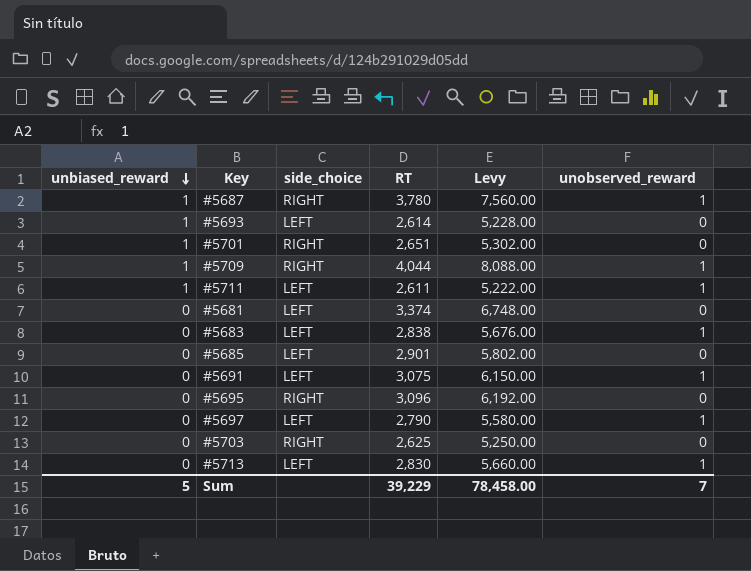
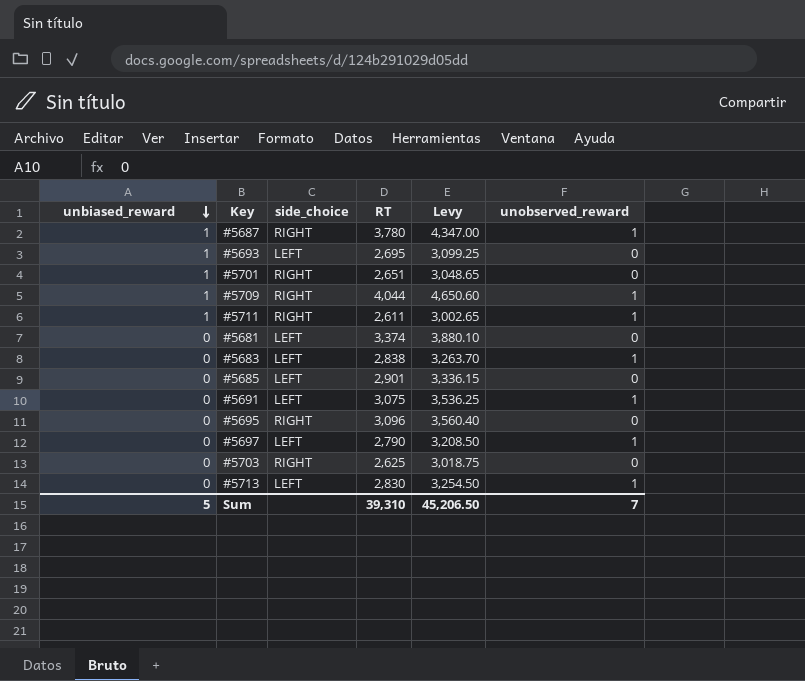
column Levy | formula: [RT] * 2 -> [RT] * 1.15
#5693 | RT: 2,614 -> 2,695
#5711 | side_choice: LEFT -> RIGHT
Sum | RT: 39,229 -> 39,310
Sum | Levy: 78,458.00 -> 45,206.50

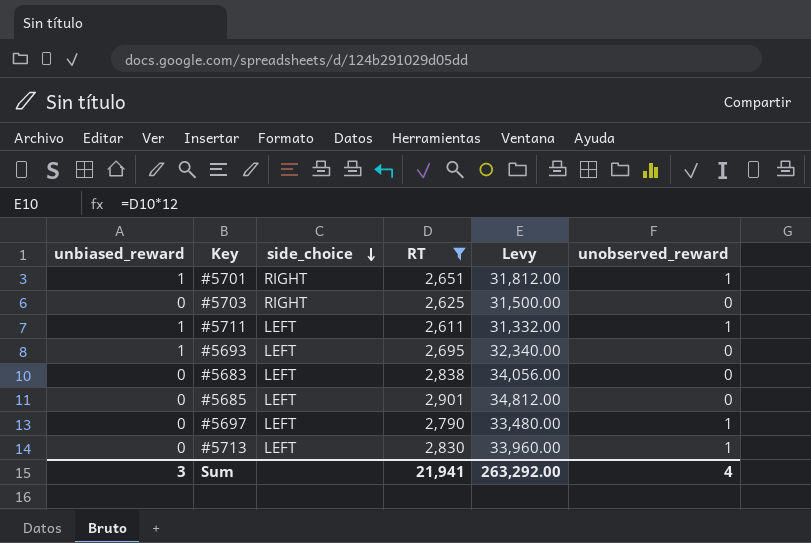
filter: none -> RT <= 2,901
row order: unbiased_reward descending -> side_choice descending
column Levy | formula: [RT] * 1.15 -> [RT] * 12
#5701 | unobserved_reward: 0 -> 1
#5711 | side_choice: RIGHT -> LEFT
#5683 | unobserved_reward: 1 -> 0
Sum | unbiased_reward: 5 -> 3
Sum | RT: 39,310 -> 21,941
Sum | Levy: 45,206.50 -> 263,292.00
Sum | unobserved_reward: 7 -> 4

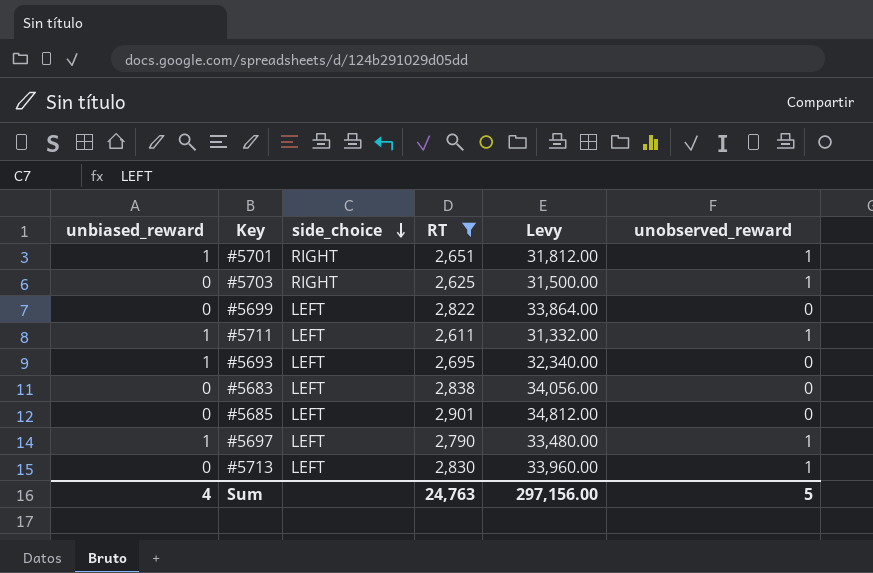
#5703 | unobserved_reward: 0 -> 1
row #5699: none -> 0 | LEFT | 2,822 | 33,864.00 | 0
#5697 | unbiased_reward: 0 -> 1
Sum | unbiased_reward: 3 -> 4
Sum | RT: 21,941 -> 24,763
Sum | Levy: 263,292.00 -> 297,156.00
Sum | unobserved_reward: 4 -> 5

